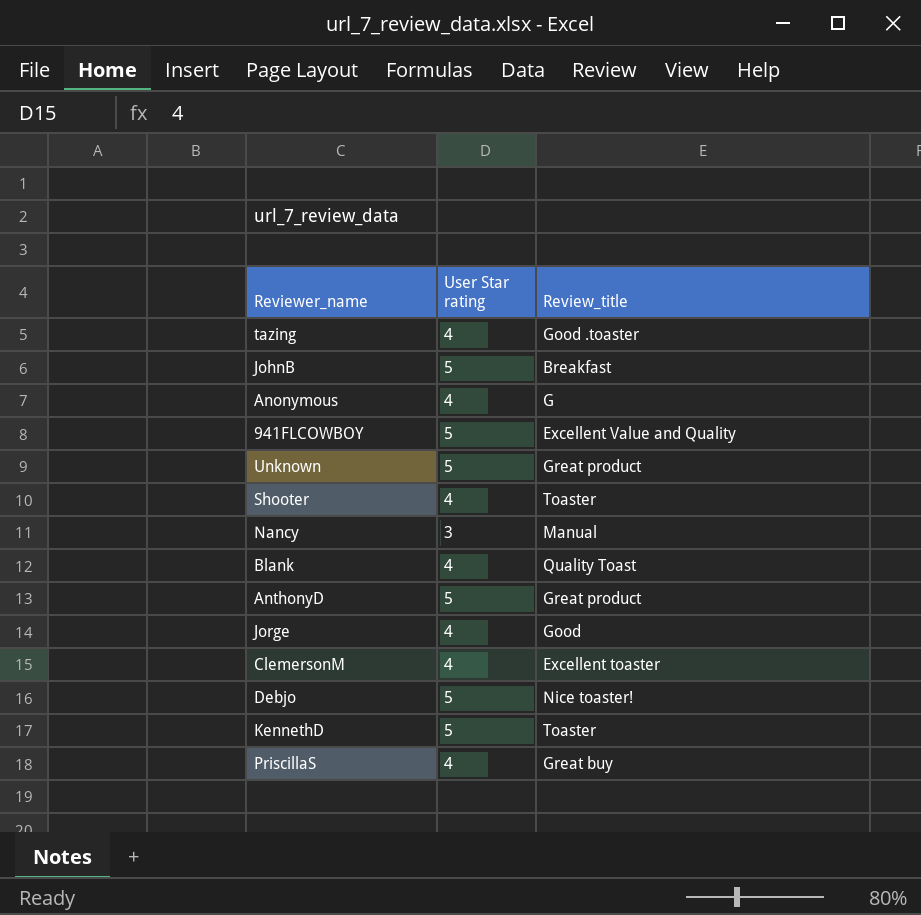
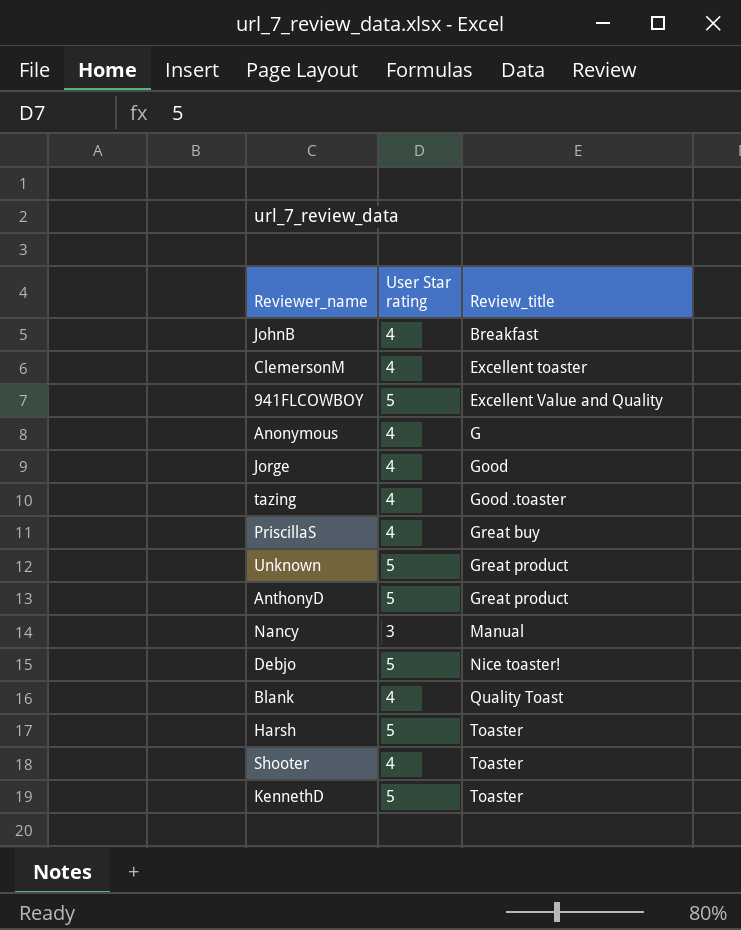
row order: none -> Review_title ascending
JohnB | User Star rating: 5 -> 4
row Harsh: none -> 5 | Toaster

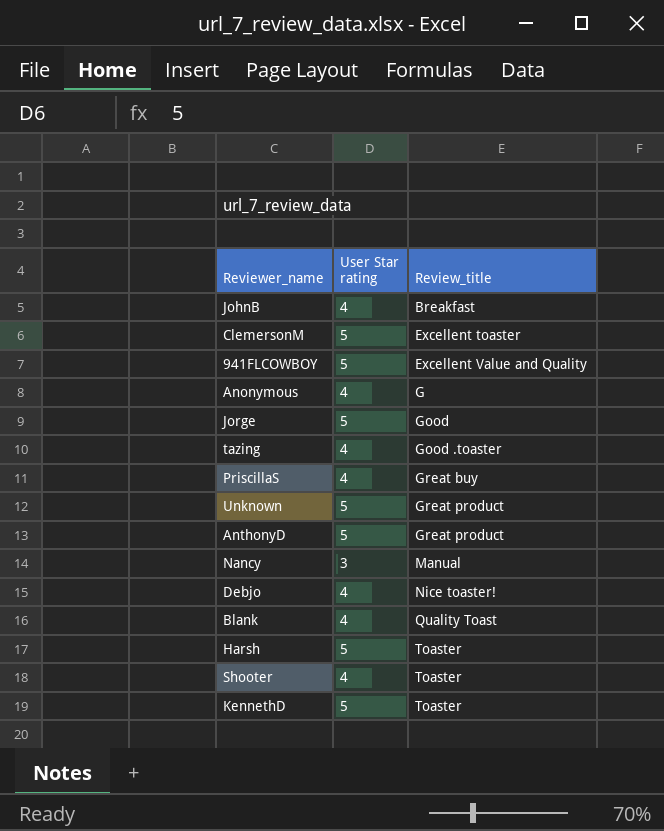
ClemersonM | User Star rating: 4 -> 5
Jorge | User Star rating: 4 -> 5
Debjo | User Star rating: 5 -> 4

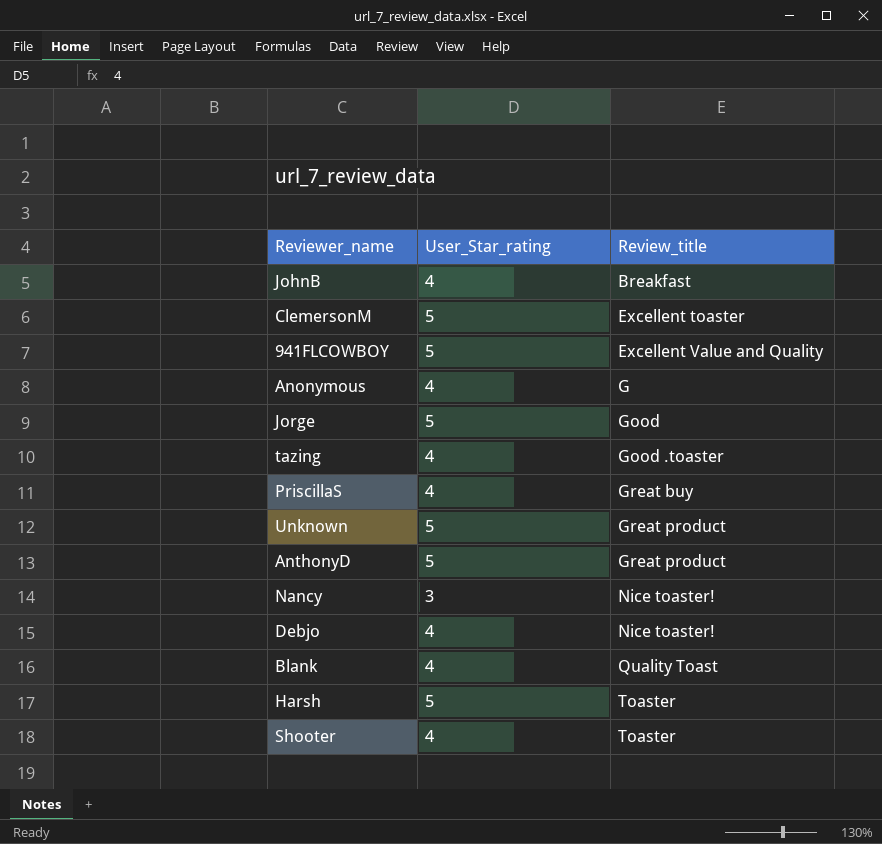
column name: User Star rating -> User_Star_rating
row KennethD: 5 | Toaster -> none
Nancy | Review_title: Manual -> Nice toaster!

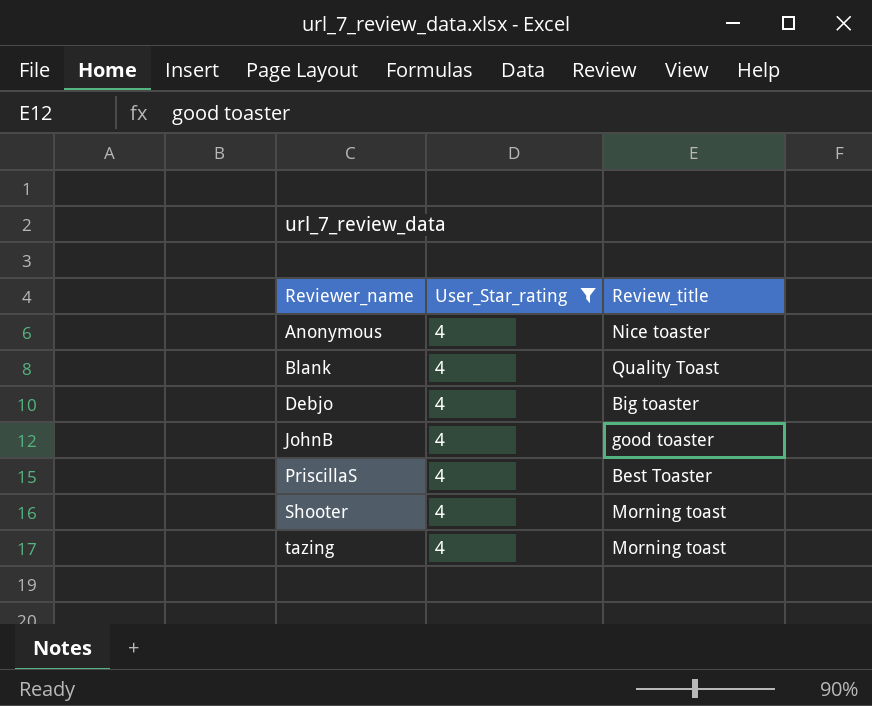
filter: none -> User_Star_rating = 4
row order: Review_title ascending -> Reviewer_name ascending
Anonymous | Review_title: G -> Nice toaster
Debjo | Review_title: Nice toaster! -> Big toaster
JohnB | Review_title: Breakfast -> good toaster
PriscillaS | Review_title: Great buy -> Best Toaster
Shooter | Review_title: Toaster -> Morning toast
tazing | Review_title: Good .toaster -> Morning toast

